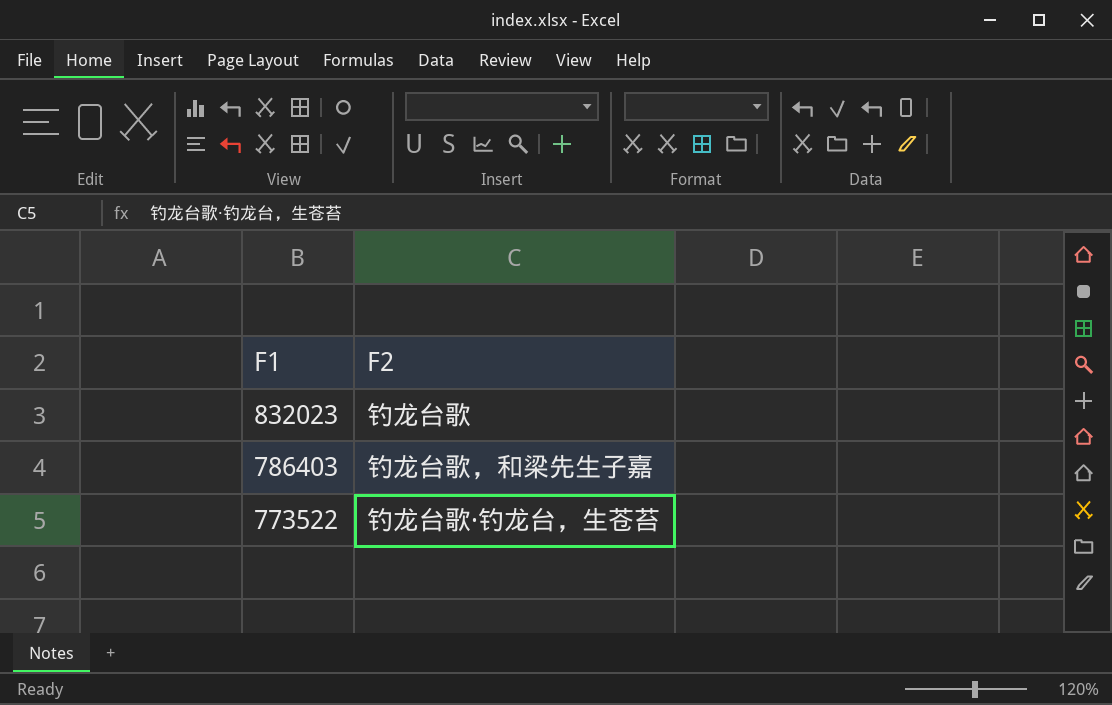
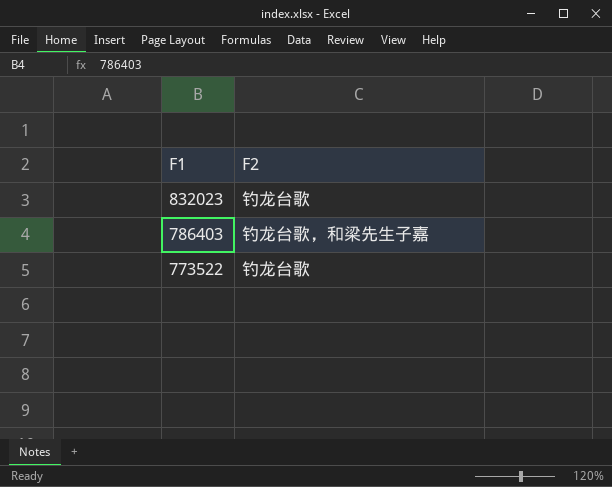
773522 | F2: 钓龙台歌·钓龙台，生苍苔 -> 钓龙台歌

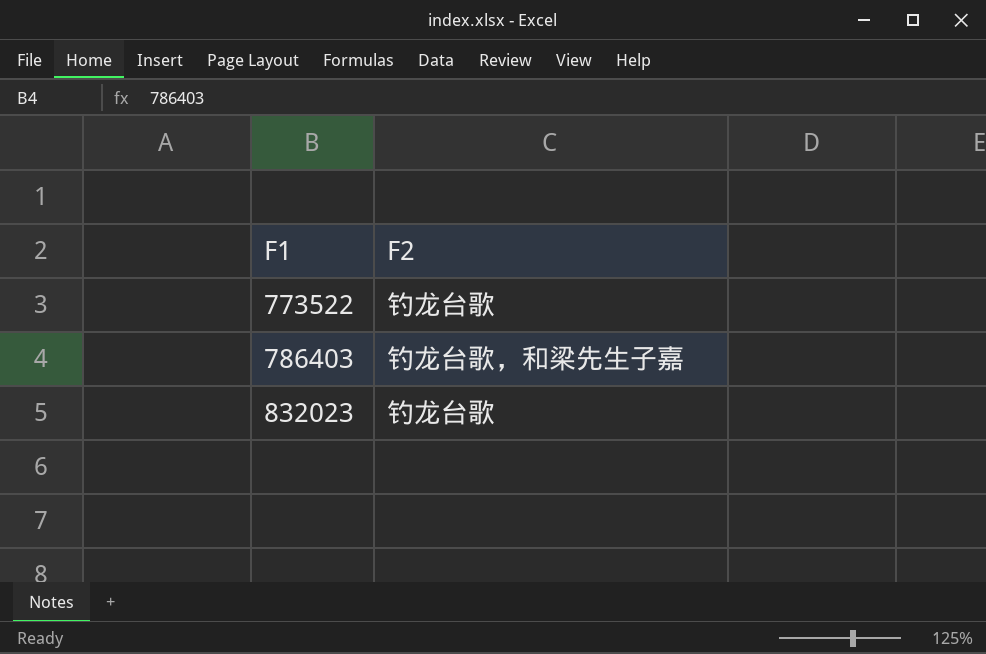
row order: F1 descending -> F1 ascending

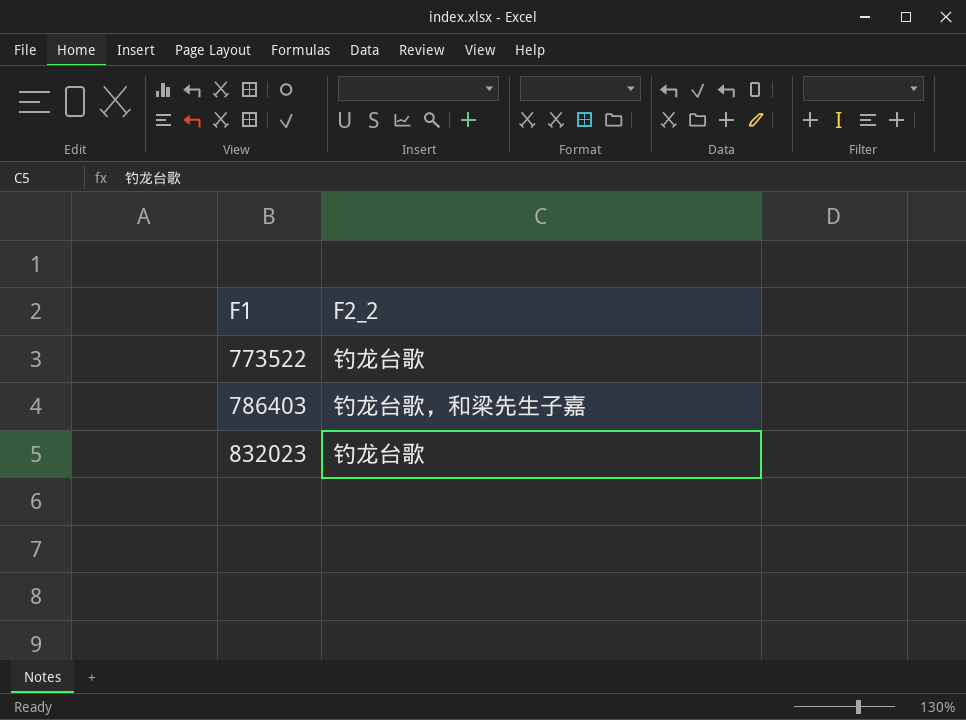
column name: F2 -> F2_2

